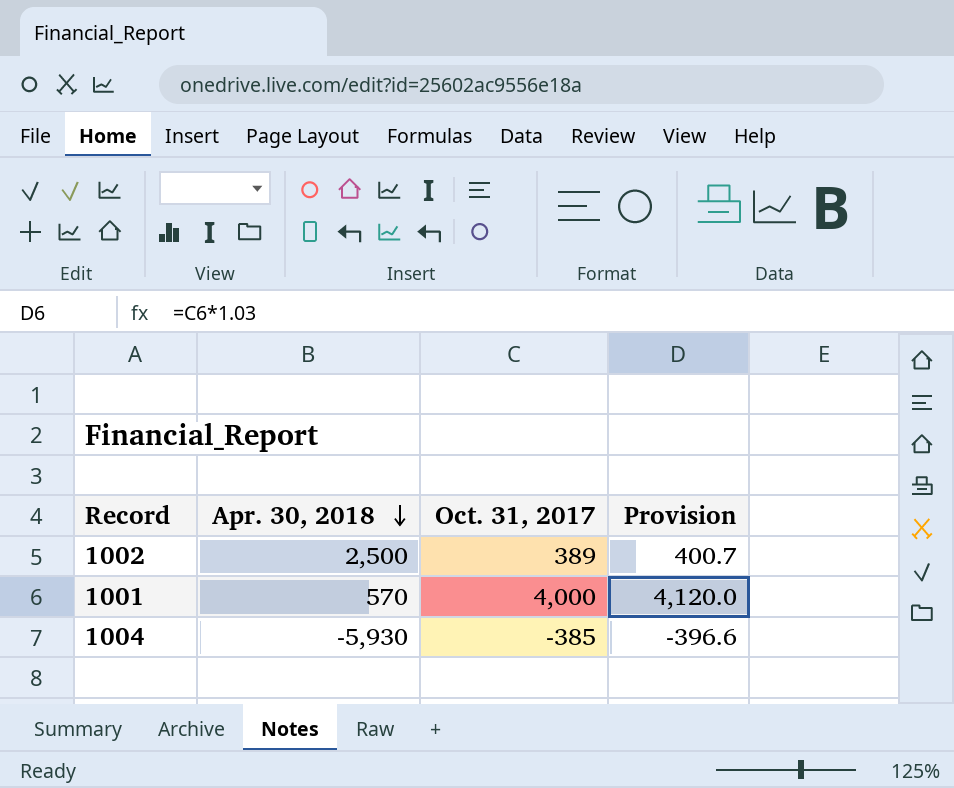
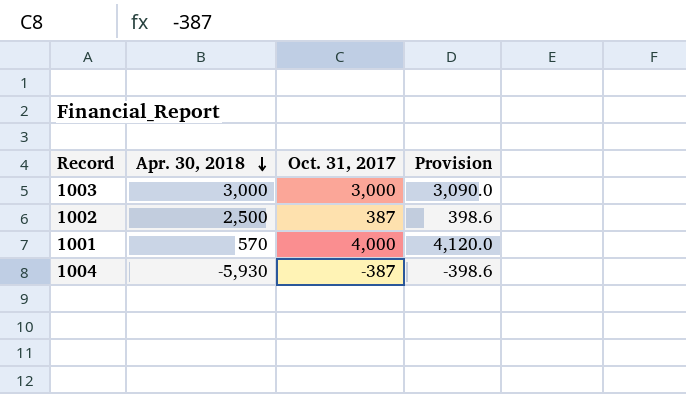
row 1003: none -> 3,000 | 3,000 | 3,090.0
1002 | Oct. 31, 2017: 389 -> 387
1002 | Provision: 400.7 -> 398.6
1004 | Oct. 31, 2017: -385 -> -387
1004 | Provision: -396.6 -> -398.6

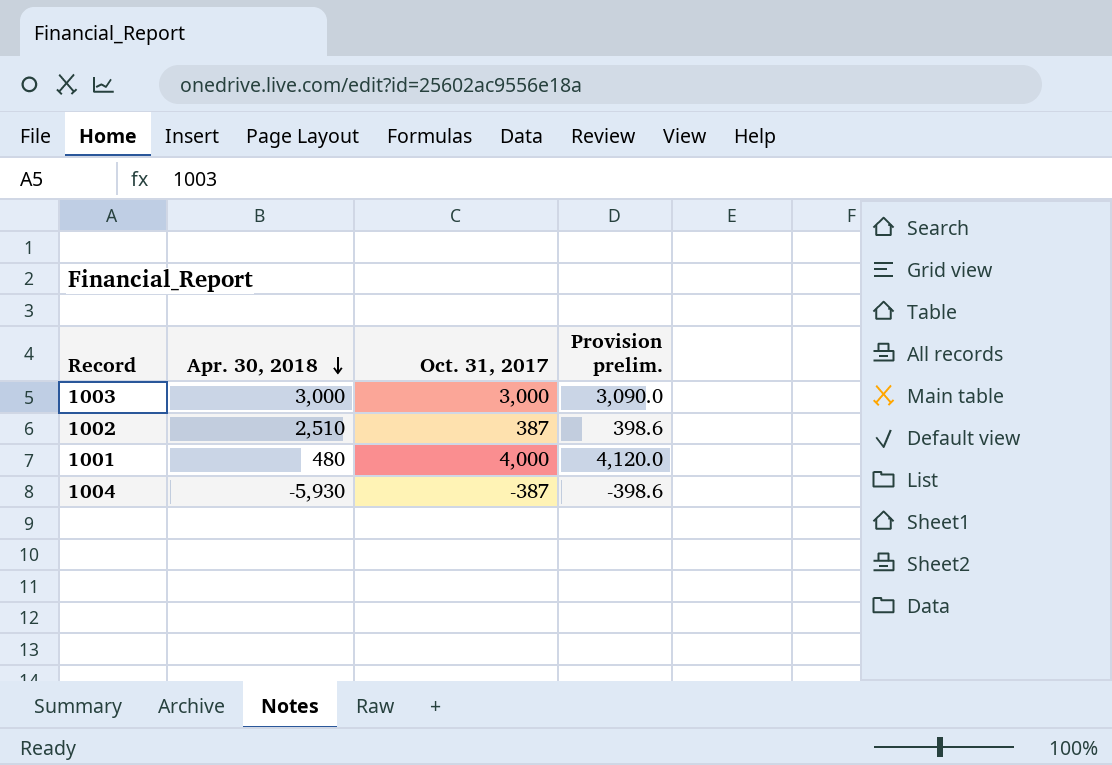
column name: Provision -> Provision prelim.
1002 | Apr. 30, 2018: 2,500 -> 2,510
1001 | Apr. 30, 2018: 570 -> 480

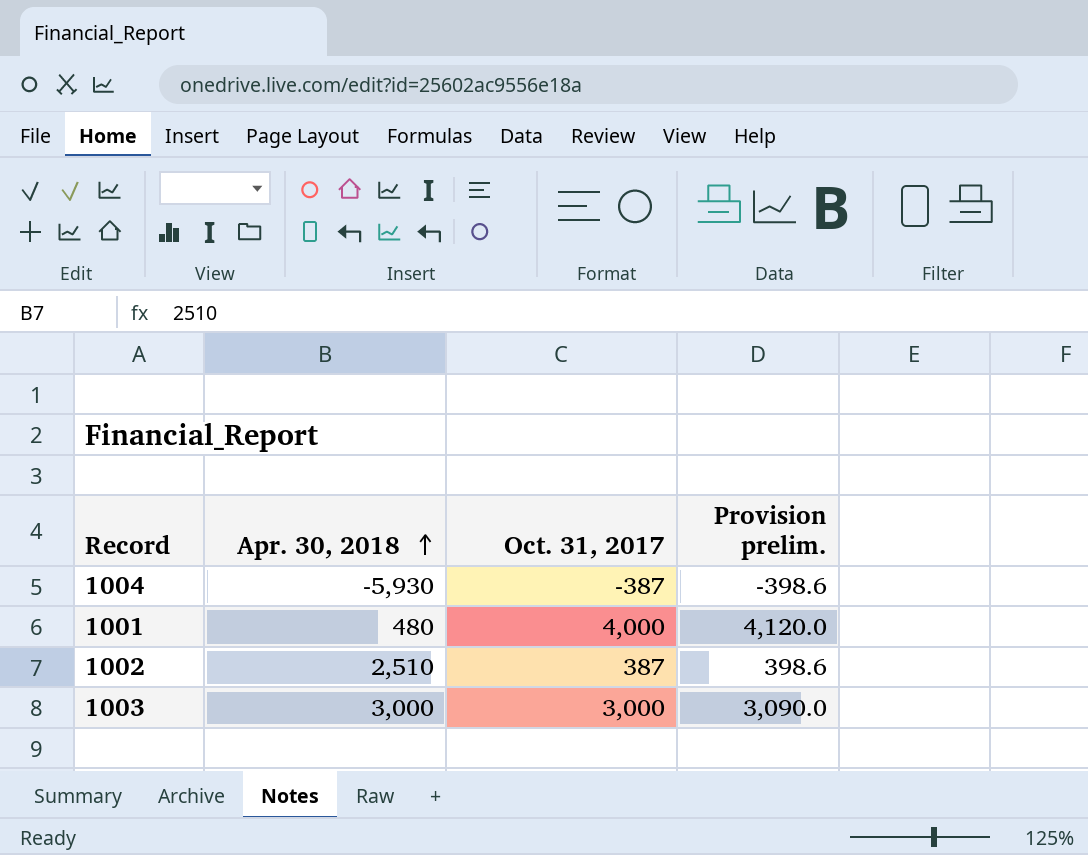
row order: Apr. 30, 2018 descending -> Apr. 30, 2018 ascending

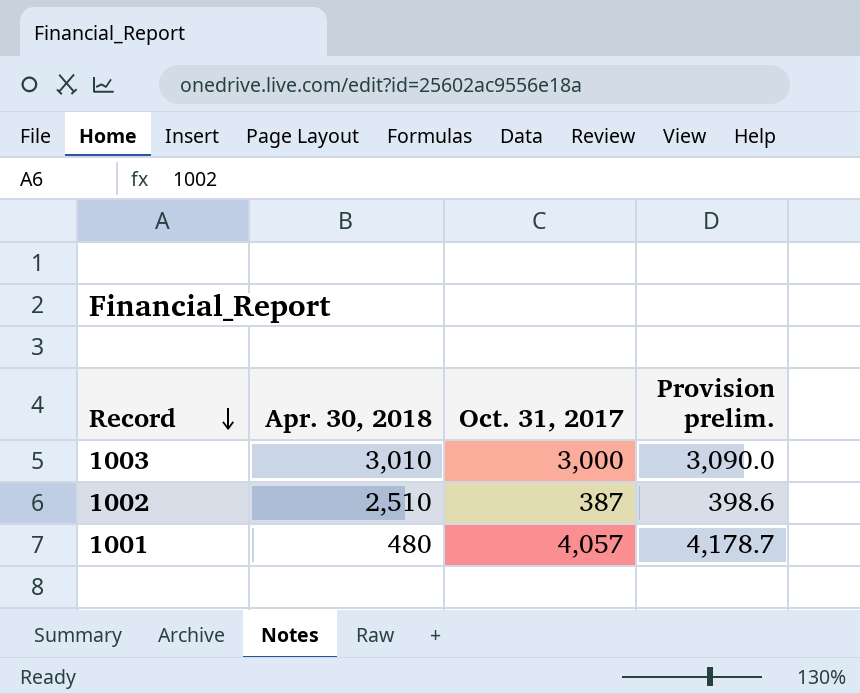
row order: Apr. 30, 2018 ascending -> Record descending
row 1004: -5,930 | -387 | -398.6 -> none
1003 | Apr. 30, 2018: 3,000 -> 3,010
1001 | Oct. 31, 2017: 4,000 -> 4,057
1001 | Provision prelim.: 4,120.0 -> 4,178.7

